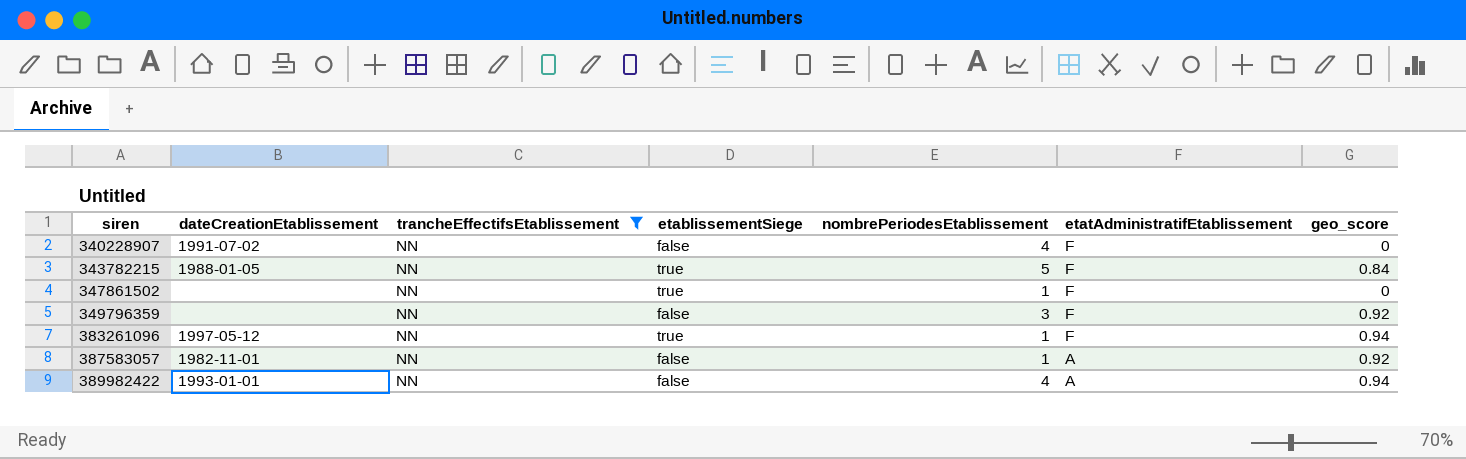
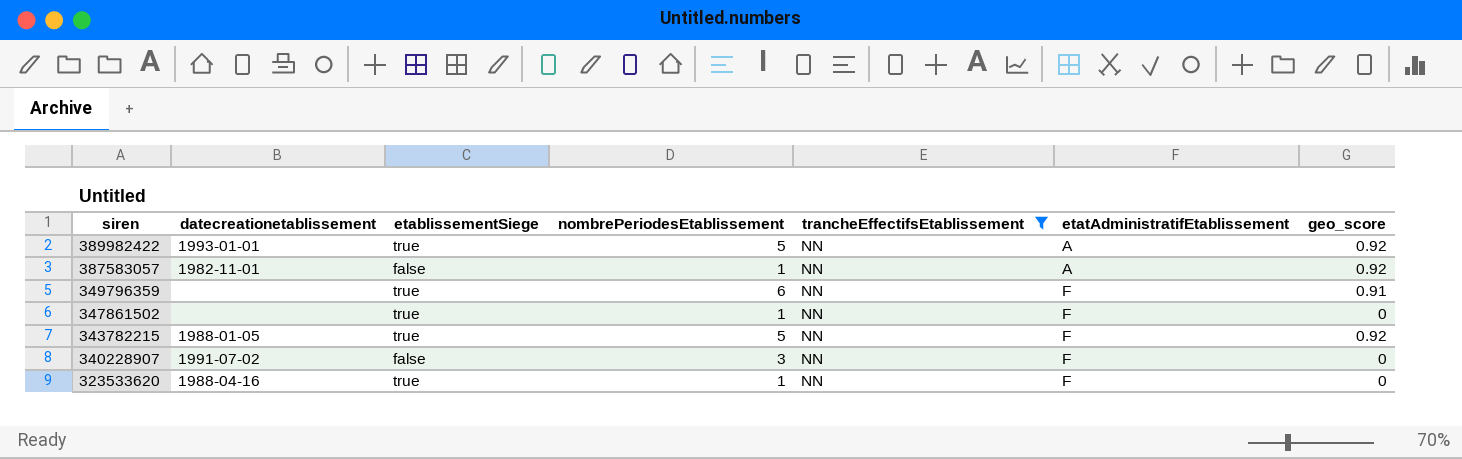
row order: siren ascending -> siren descending
column name: dateCreationEtablissement -> datecreationetablissement
column trancheEffectifsEtablissement | position: 3 -> 5
row 383261096: 1997-05-12 | NN | true | 1 | F | 0.94 -> none
389982422 | etablissementSiege: false -> true
389982422 | nombrePeriodesEtablissement: 4 -> 5
389982422 | geo_score: 0.94 -> 0.92
349796359 | etablissementSiege: false -> true
349796359 | nombrePeriodesEtablissement: 3 -> 6
349796359 | geo_score: 0.92 -> 0.91
343782215 | geo_score: 0.84 -> 0.92
340228907 | nombrePeriodesEtablissement: 4 -> 3
row 323533620: none -> 1988-04-16 | true | 1 | NN | F | 0

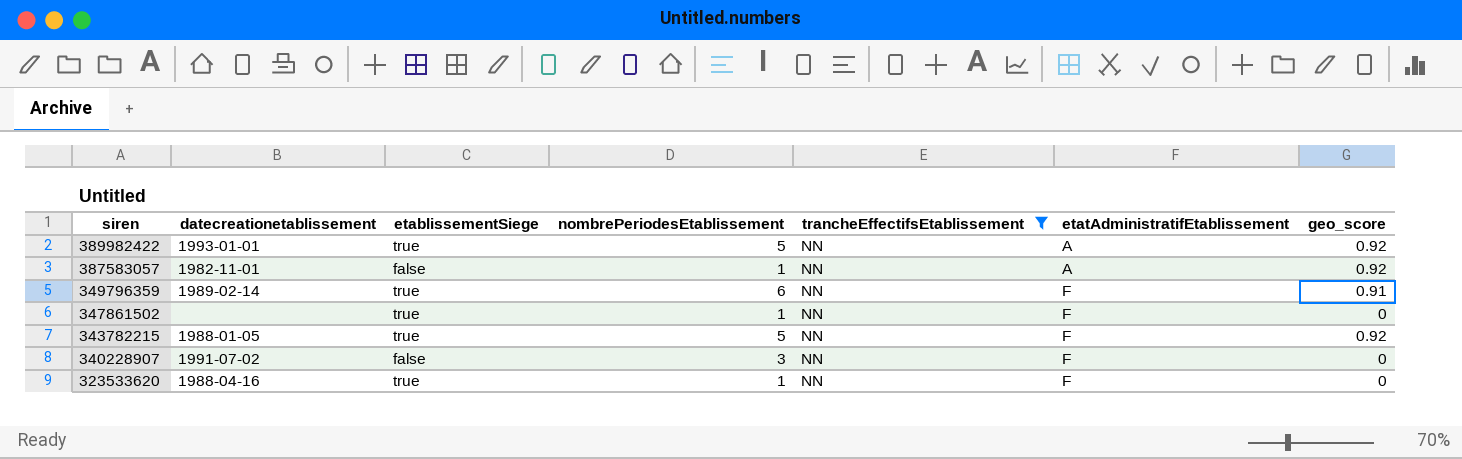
349796359 | datecreationetablissement: none -> 1989-02-14

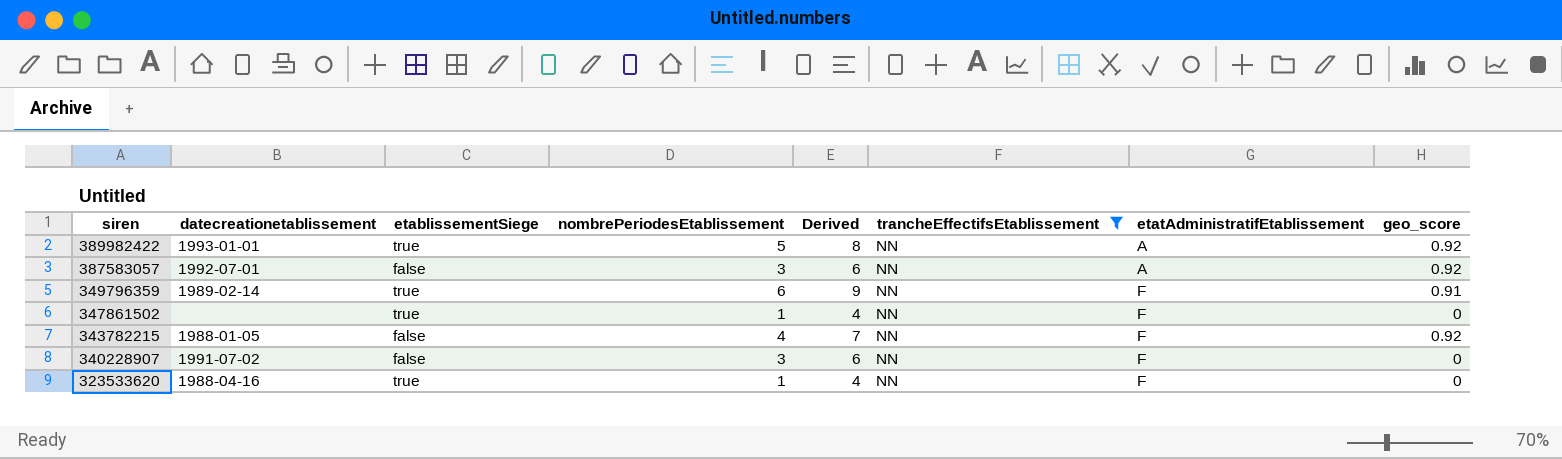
column Derived | formula: none -> [nombrePeriodesEtablissement] + 3
387583057 | datecreationetablissement: 1982-11-01 -> 1992-07-01
387583057 | nombrePeriodesEtablissement: 1 -> 3
343782215 | etablissementSiege: true -> false
343782215 | nombrePeriodesEtablissement: 5 -> 4

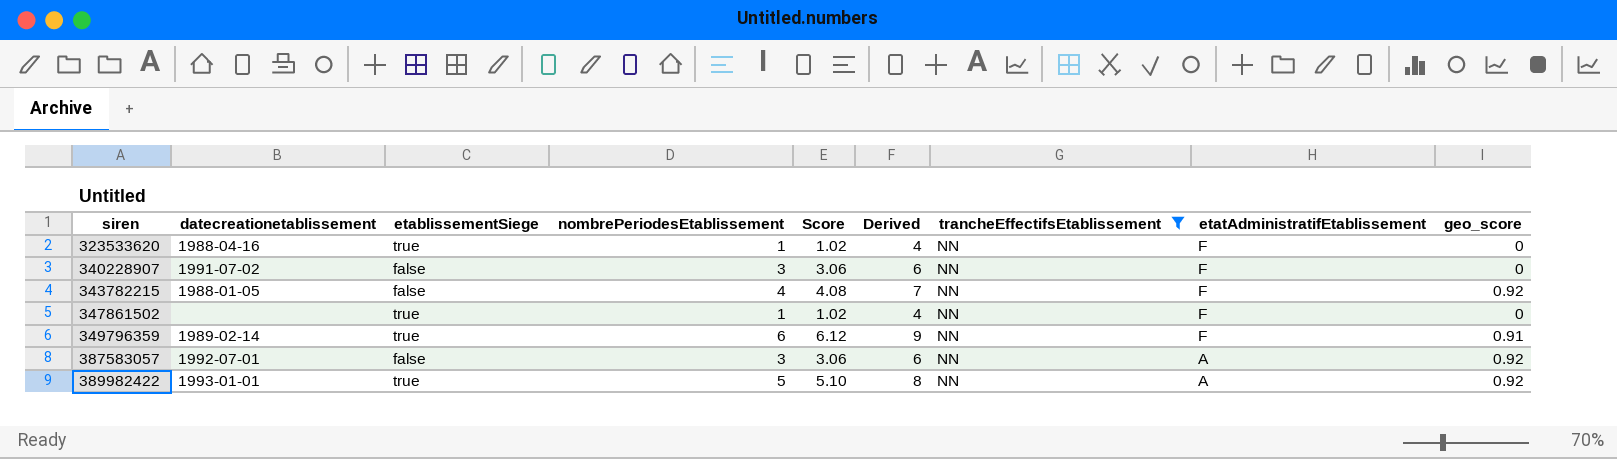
row order: siren descending -> siren ascending
column Score | formula: none -> [nombrePeriodesEtablissement] * 1.02

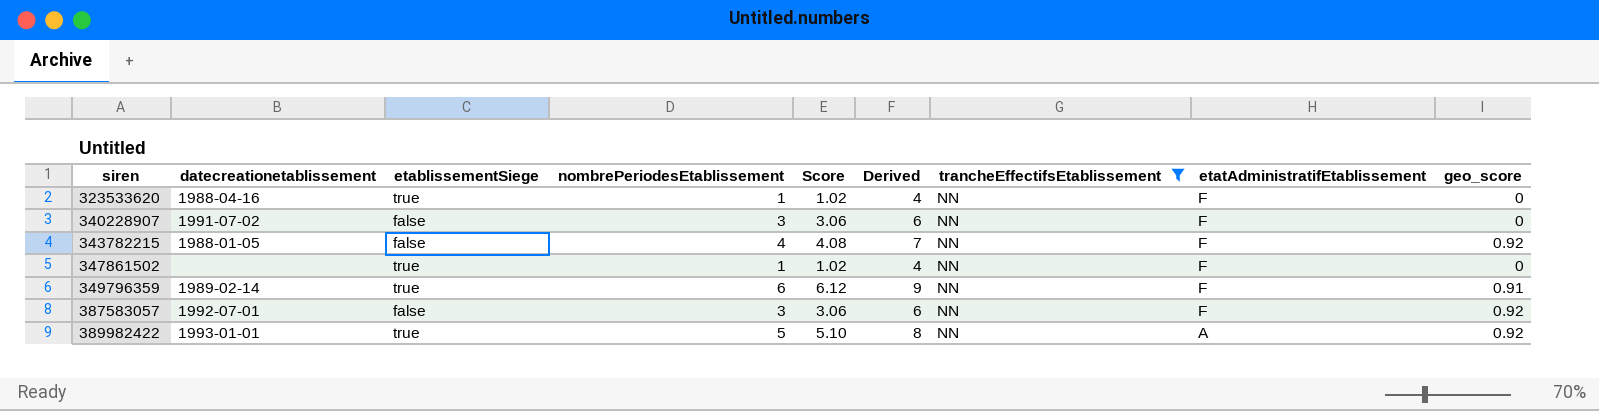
387583057 | etatAdministratifEtablissement: A -> F

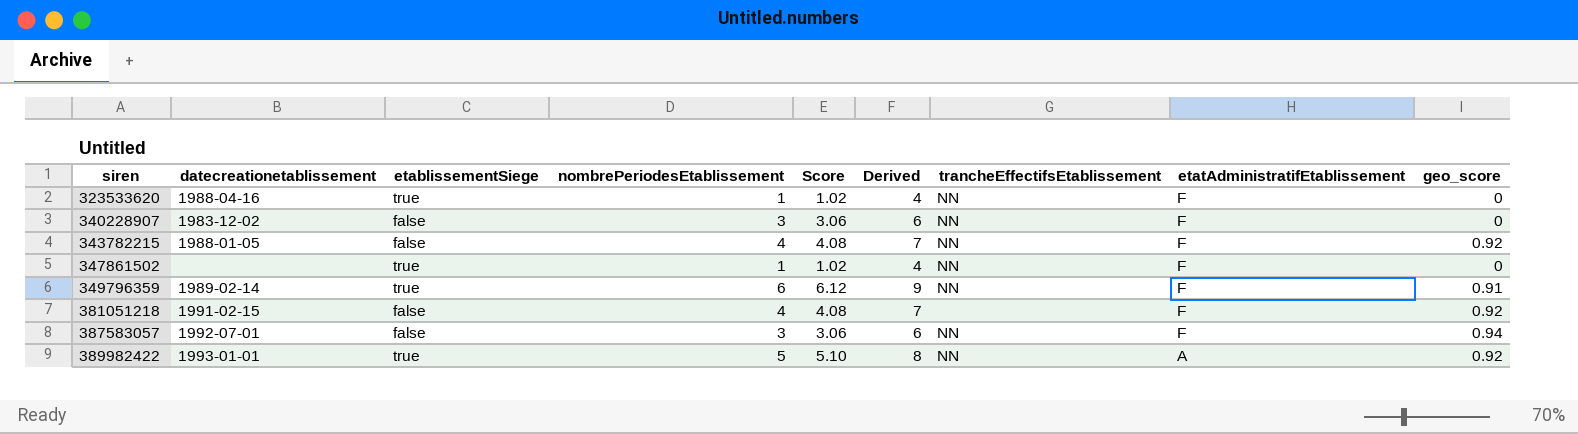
filter: trancheEffectifsEtablissement = NN -> none
340228907 | datecreationetablissement: 1991-07-02 -> 1983-12-02
387583057 | geo_score: 0.92 -> 0.94

